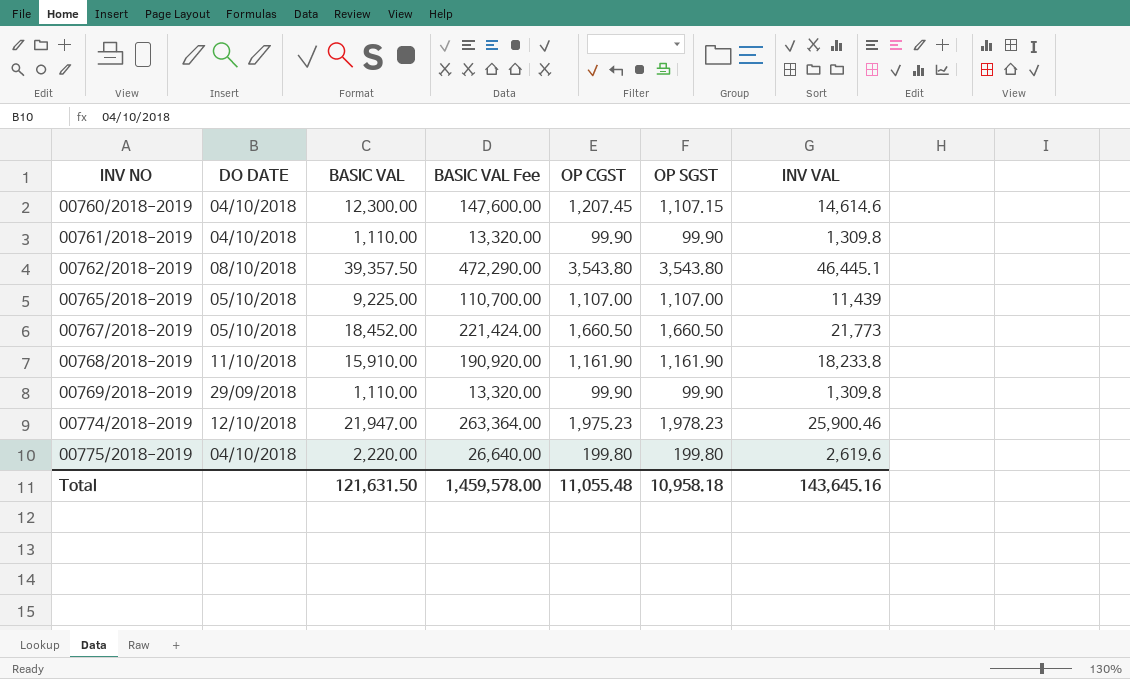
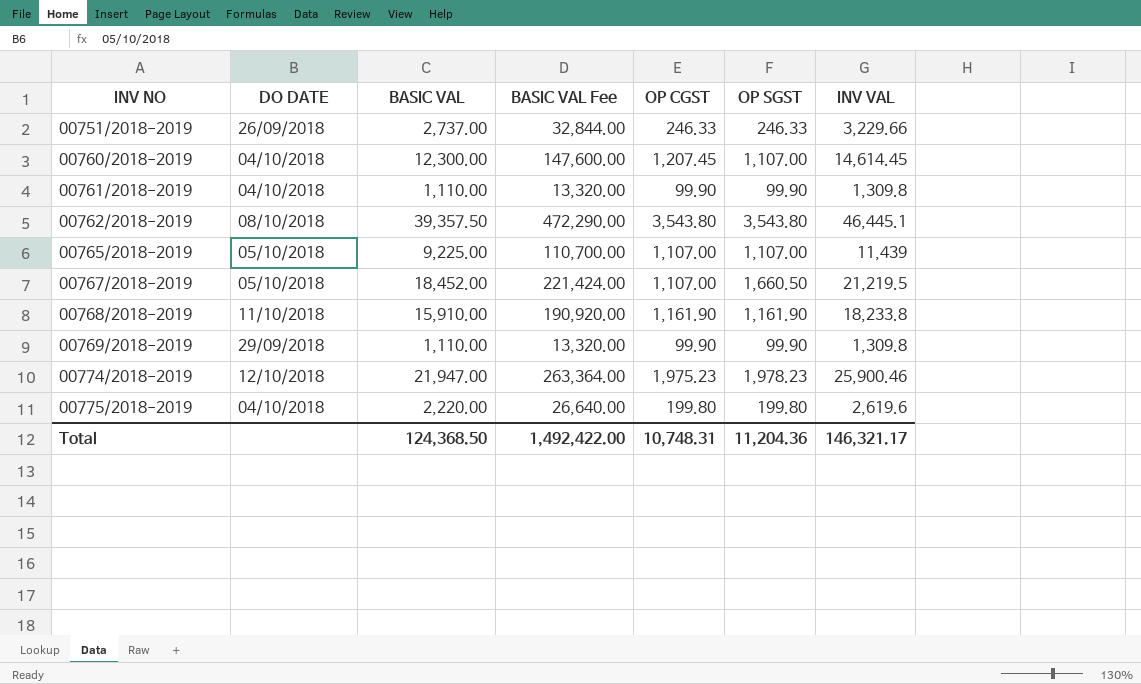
row 00751/2018-2019: none -> 26/09/2018 | 2,737.00 | 32,844.00 | 246.33 | 246.33 | 3,229.66
00760/2018-2019 | OP SGST: 1,107.15 -> 1,107.00
00760/2018-2019 | INV VAL: 14,614.6 -> 14,614.45
00767/2018-2019 | OP CGST: 1,660.50 -> 1,107.00
00767/2018-2019 | INV VAL: 21,773 -> 21,219.5
Total | BASIC VAL: 121,631.50 -> 124,368.50
Total | BASIC VAL Fee: 1,459,578.00 -> 1,492,422.00
Total | OP CGST: 11,055.48 -> 10,748.31
Total | OP SGST: 10,958.18 -> 11,204.36
Total | INV VAL: 143,645.16 -> 146,321.17

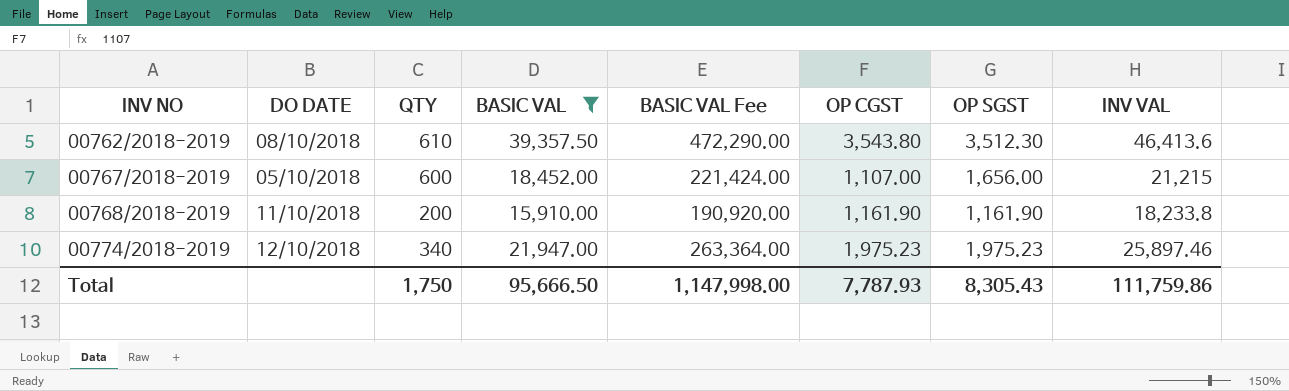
filter: none -> BASIC VAL >= 15,910.00
column QTY | position: none -> 3
00762/2018-2019 | OP SGST: 3,543.80 -> 3,512.30
00762/2018-2019 | INV VAL: 46,445.1 -> 46,413.6
00767/2018-2019 | OP SGST: 1,660.50 -> 1,656.00
00767/2018-2019 | INV VAL: 21,219.5 -> 21,215
00774/2018-2019 | OP SGST: 1,978.23 -> 1,975.23
00774/2018-2019 | INV VAL: 25,900.46 -> 25,897.46
Total | BASIC VAL: 124,368.50 -> 95,666.50
Total | BASIC VAL Fee: 1,492,422.00 -> 1,147,998.00
Total | OP CGST: 10,748.31 -> 7,787.93
Total | OP SGST: 11,204.36 -> 8,305.43
Total | INV VAL: 146,321.17 -> 111,759.86

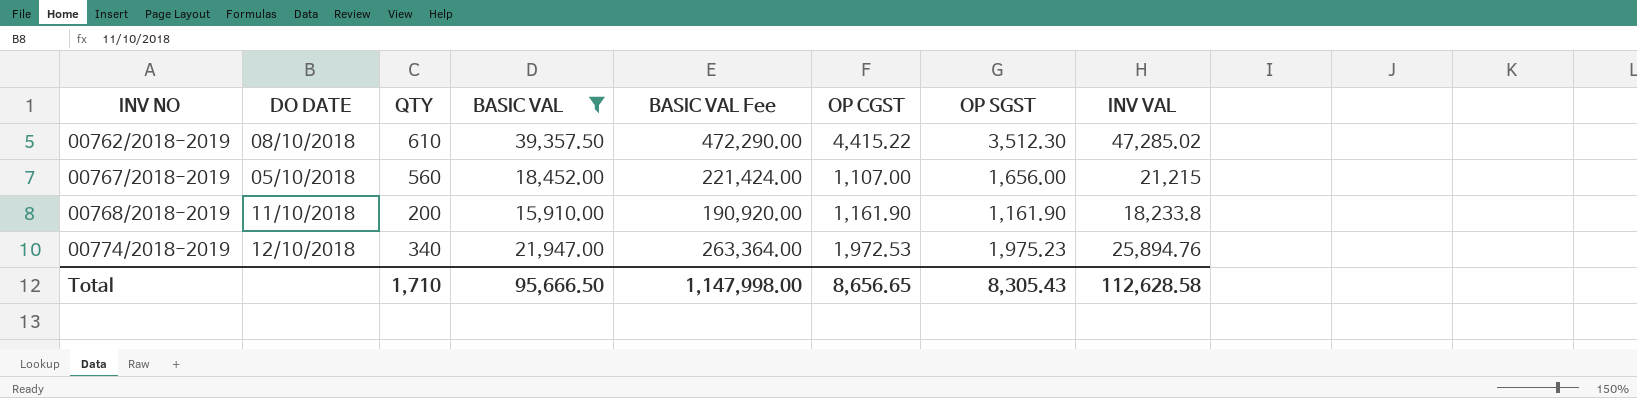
00762/2018-2019 | OP CGST: 3,543.80 -> 4,415.22
00762/2018-2019 | INV VAL: 46,413.6 -> 47,285.02
00767/2018-2019 | QTY: 600 -> 560
00774/2018-2019 | OP CGST: 1,975.23 -> 1,972.53
00774/2018-2019 | INV VAL: 25,897.46 -> 25,894.76
Total | QTY: 1,750 -> 1,710
Total | OP CGST: 7,787.93 -> 8,656.65
Total | INV VAL: 111,759.86 -> 112,628.58

